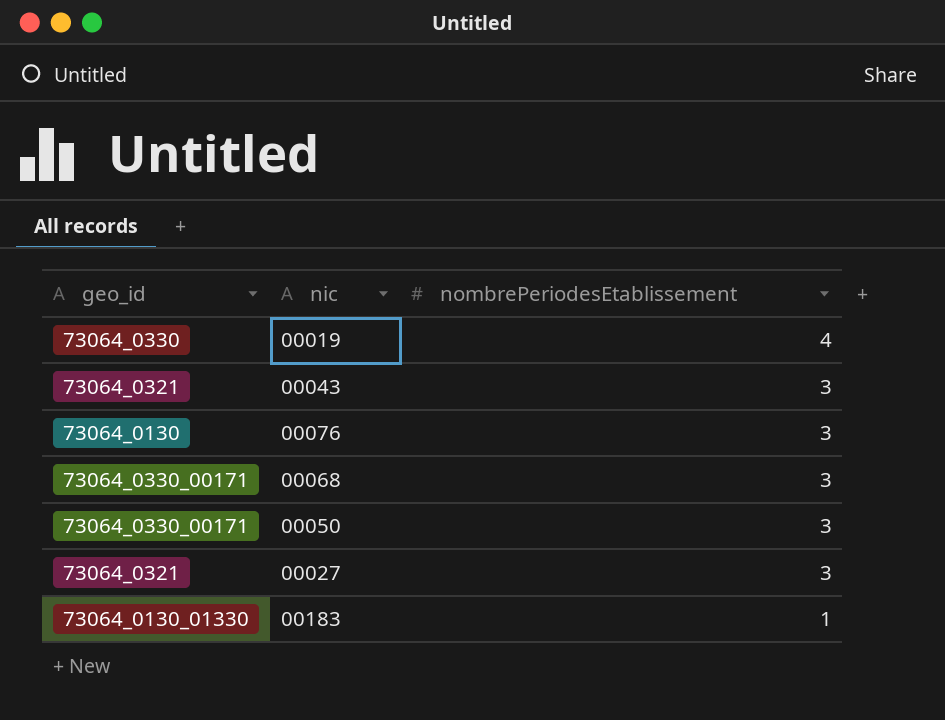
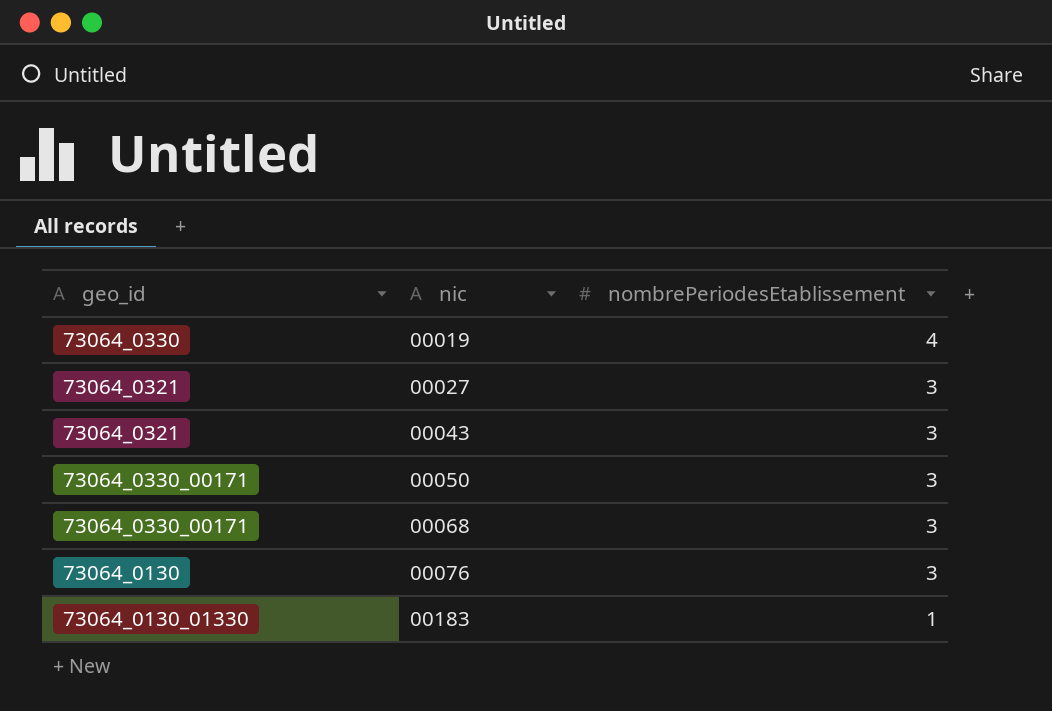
row order: nombrePeriodesEtablissement descending -> nic ascending

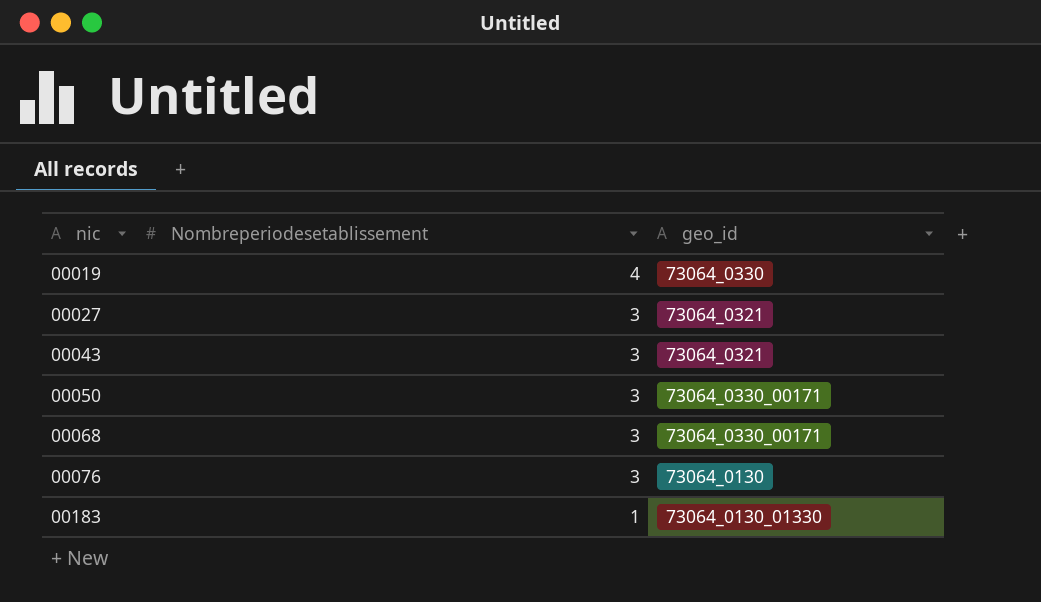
column name: nombrePeriodesEtablissement -> Nombreperiodesetablissement
column geo_id | position: 1 -> 3

